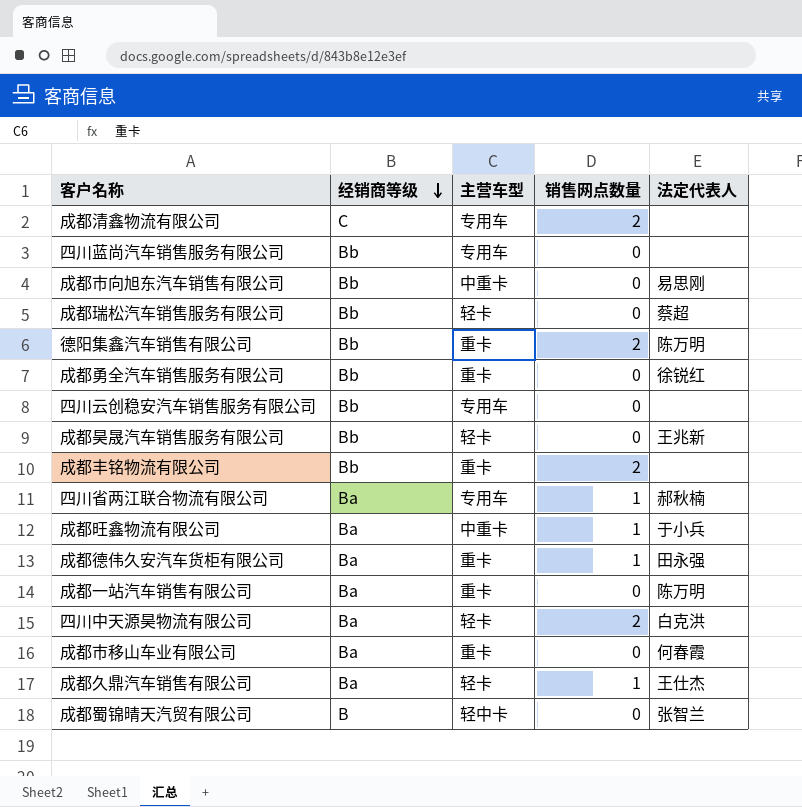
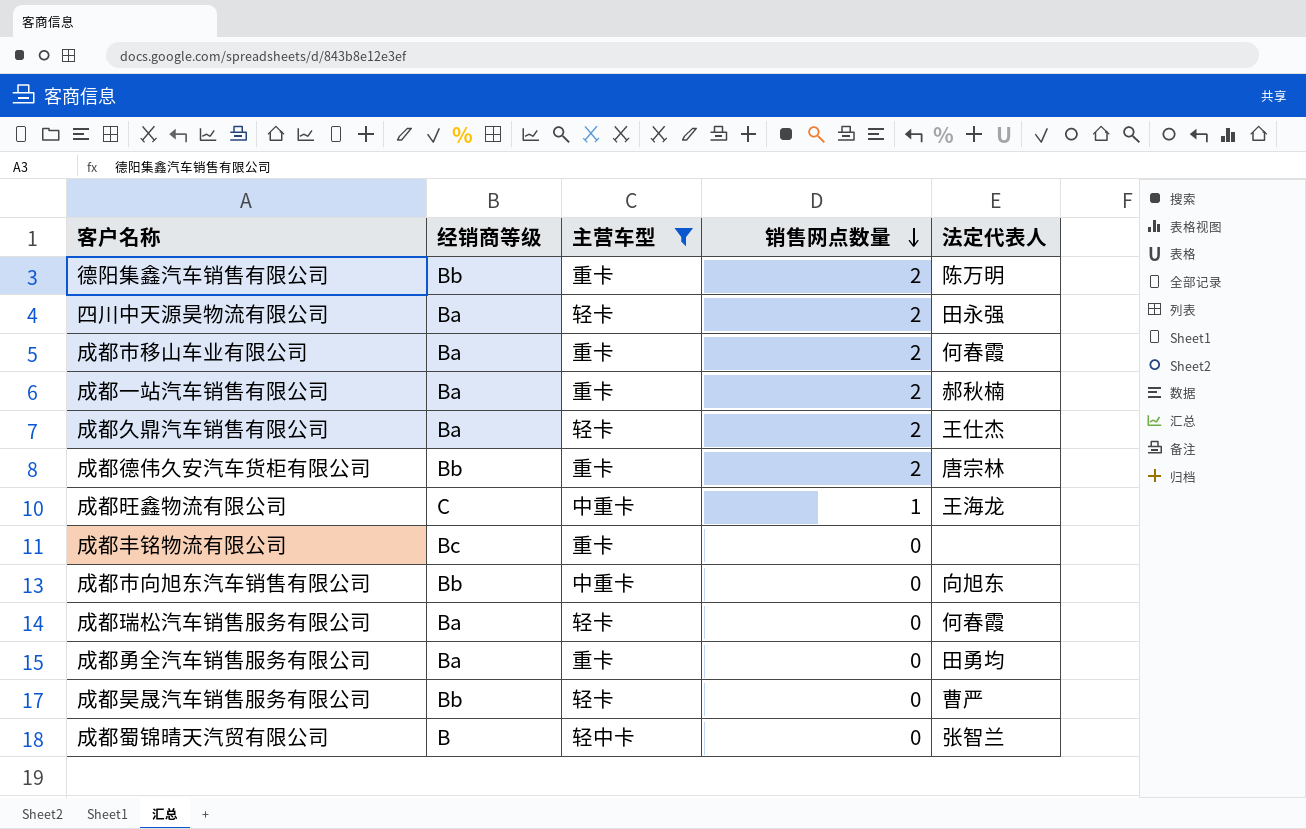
filter: none -> 主营车型 != 专用车
row order: 经销商等级 descending -> 销售网点数量 descending
四川中天源昊物流有限公司 | 法定代表人: 白克洪 -> 田永强
成都市移山车业有限公司 | 销售网点数量: 0 -> 2
成都一站汽车销售有限公司 | 销售网点数量: 0 -> 2
成都一站汽车销售有限公司 | 法定代表人: 陈万明 -> 郝秋楠
成都久鼎汽车销售有限公司 | 销售网点数量: 1 -> 2
成都德伟久安汽车货柜有限公司 | 经销商等级: Ba -> Bb
成都德伟久安汽车货柜有限公司 | 销售网点数量: 1 -> 2
成都德伟久安汽车货柜有限公司 | 法定代表人: 田永强 -> 唐宗林
成都旺鑫物流有限公司 | 经销商等级: Ba -> C
成都旺鑫物流有限公司 | 法定代表人: 于小兵 -> 王海龙
成都丰铭物流有限公司 | 经销商等级: Bb -> Bc
成都丰铭物流有限公司 | 销售网点数量: 2 -> 0
成都市向旭东汽车销售有限公司 | 法定代表人: 易思刚 -> 向旭东
成都瑞松汽车销售服务有限公司 | 经销商等级: Bb -> Ba
成都瑞松汽车销售服务有限公司 | 法定代表人: 蔡超 -> 何春霞
成都勇全汽车销售服务有限公司 | 经销商等级: Bb -> Ba
成都勇全汽车销售服务有限公司 | 法定代表人: 徐锐红 -> 田勇均
成都昊晟汽车销售服务有限公司 | 法定代表人: 王兆新 -> 曹严

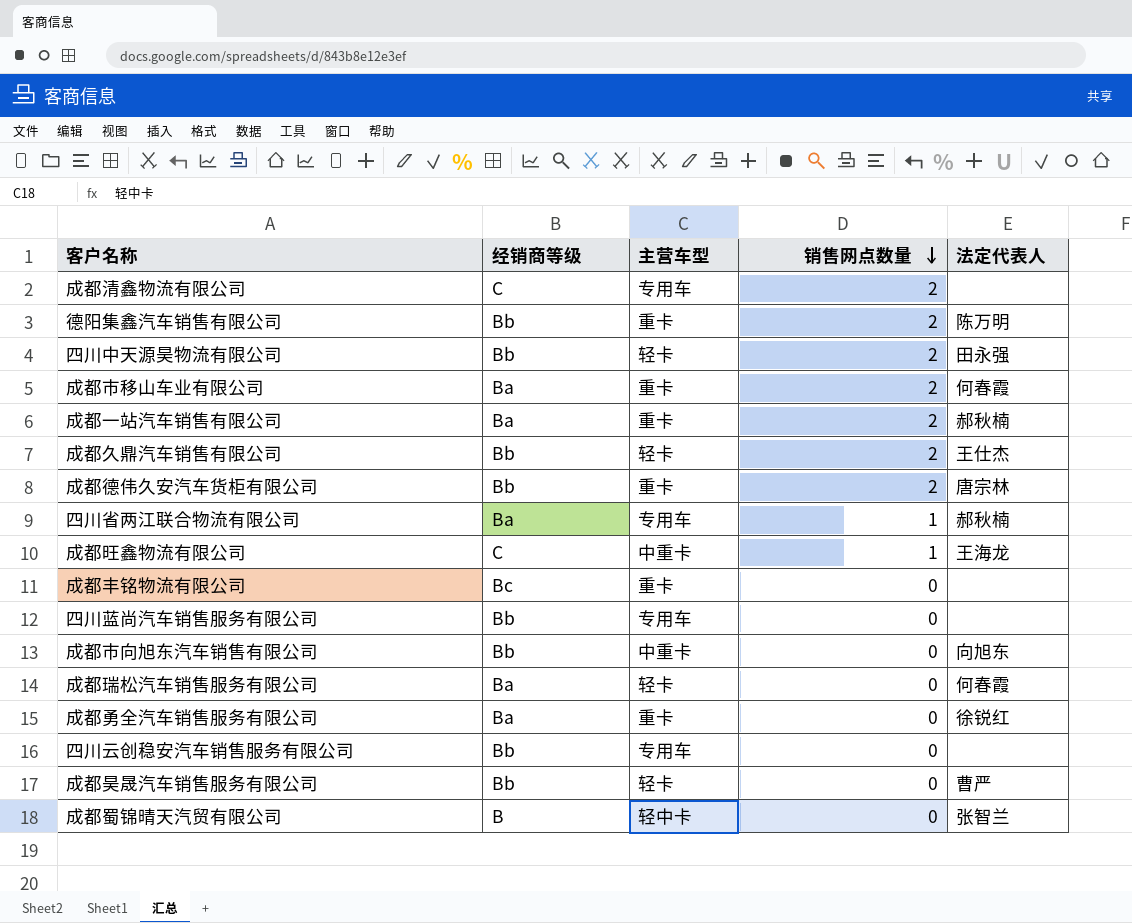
filter: 主营车型 != 专用车 -> none
四川中天源昊物流有限公司 | 经销商等级: Ba -> Bb
成都久鼎汽车销售有限公司 | 经销商等级: Ba -> Bb
成都勇全汽车销售服务有限公司 | 法定代表人: 田勇均 -> 徐锐红

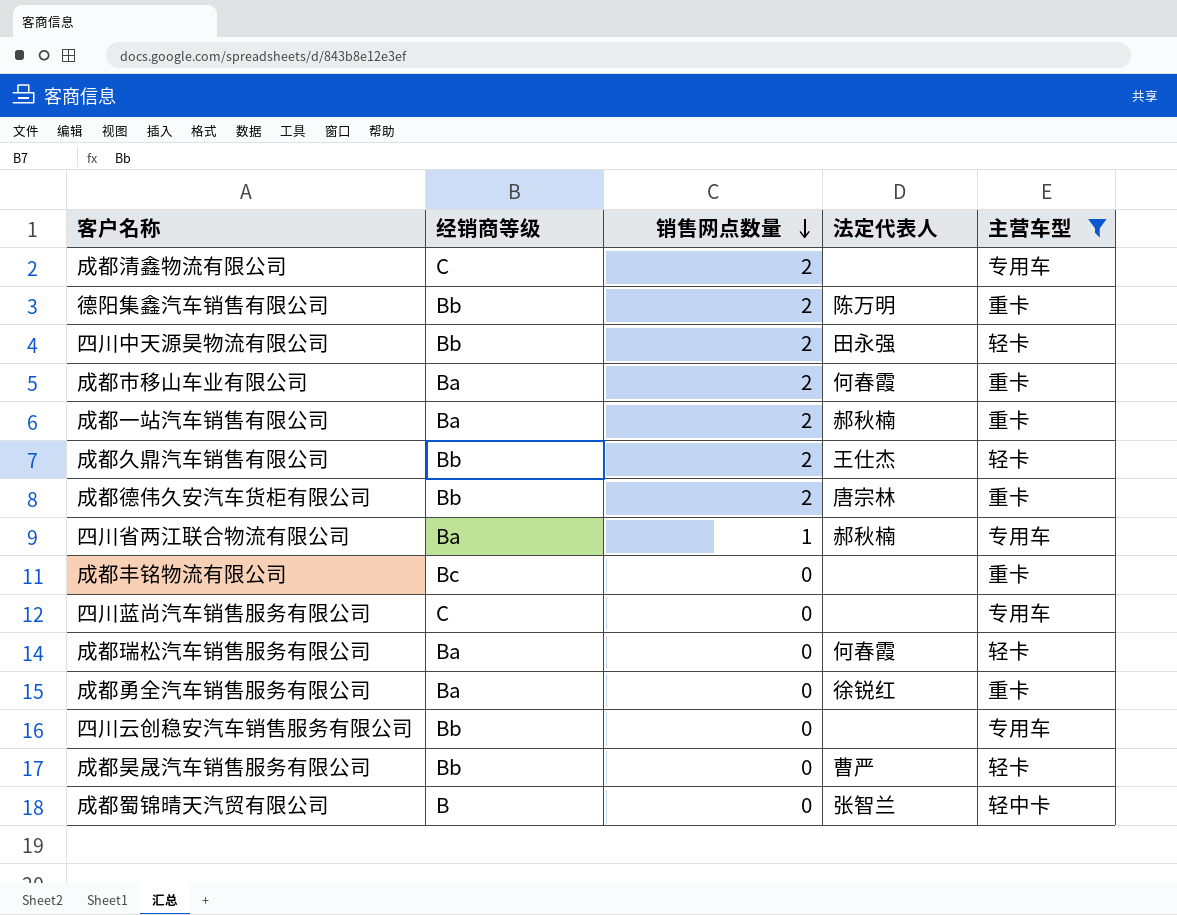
filter: none -> 主营车型 != 中重卡
column 主营车型 | position: 3 -> 5
四川蓝尚汽车销售服务有限公司 | 经销商等级: Bb -> C

